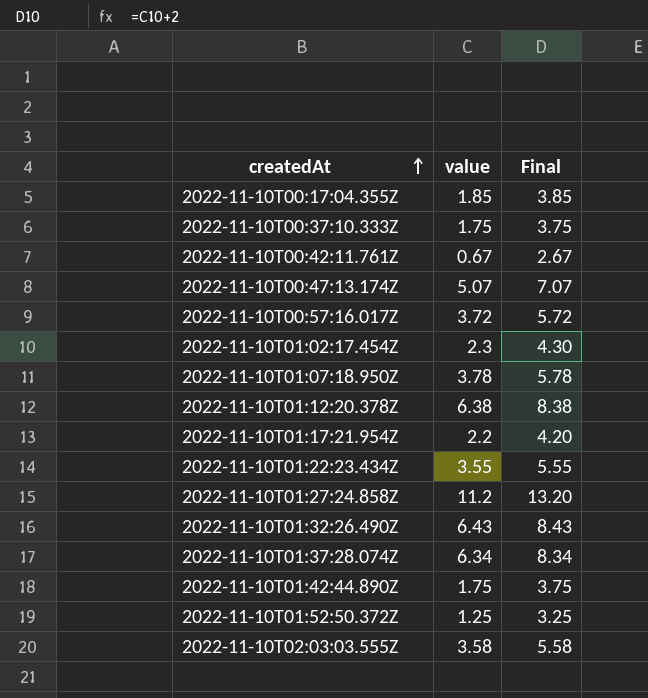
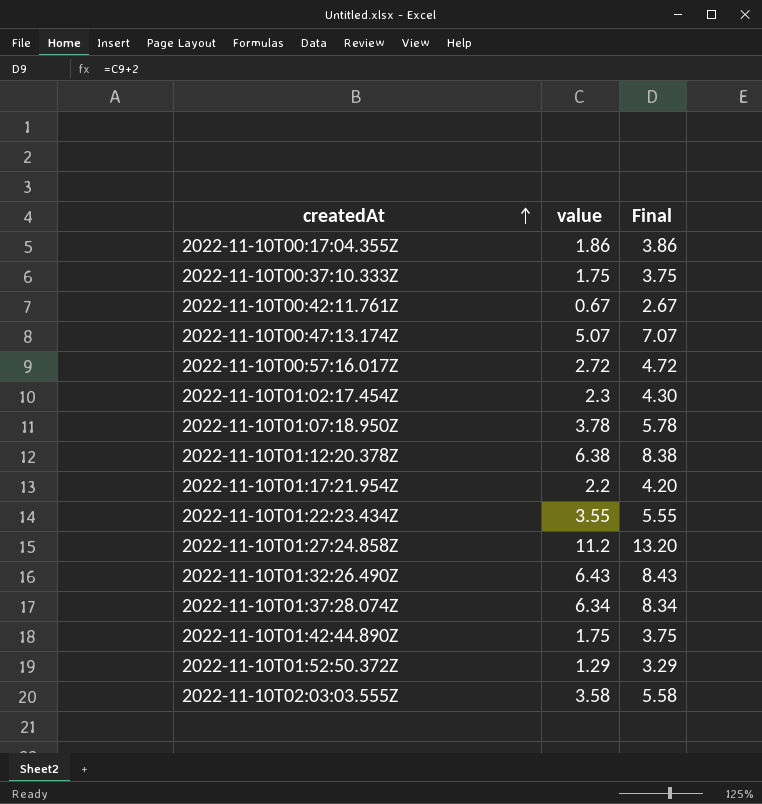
2022-11-10T00:17:04.355Z | value: 1.85 -> 1.86
2022-11-10T00:17:04.355Z | Final: 3.85 -> 3.86
2022-11-10T00:57:16.017Z | value: 3.72 -> 2.72
2022-11-10T00:57:16.017Z | Final: 5.72 -> 4.72
2022-11-10T01:52:50.372Z | value: 1.25 -> 1.29
2022-11-10T01:52:50.372Z | Final: 3.25 -> 3.29

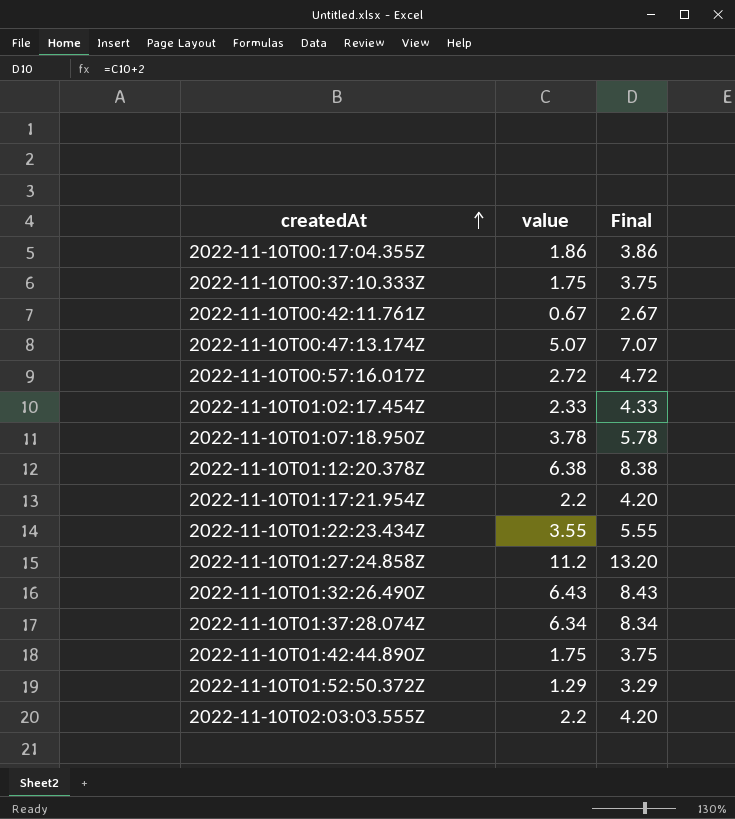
2022-11-10T01:02:17.454Z | value: 2.3 -> 2.33
2022-11-10T01:02:17.454Z | Final: 4.30 -> 4.33
2022-11-10T02:03:03.555Z | value: 3.58 -> 2.2
2022-11-10T02:03:03.555Z | Final: 5.58 -> 4.20

